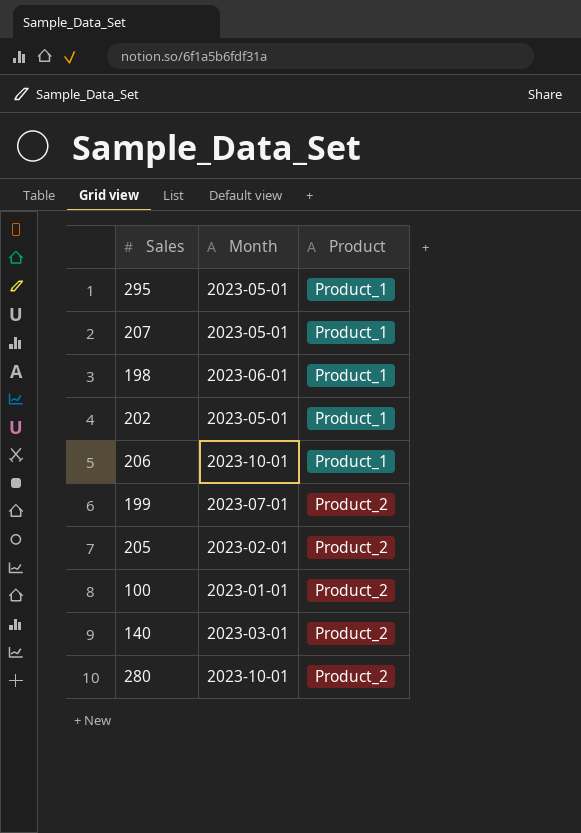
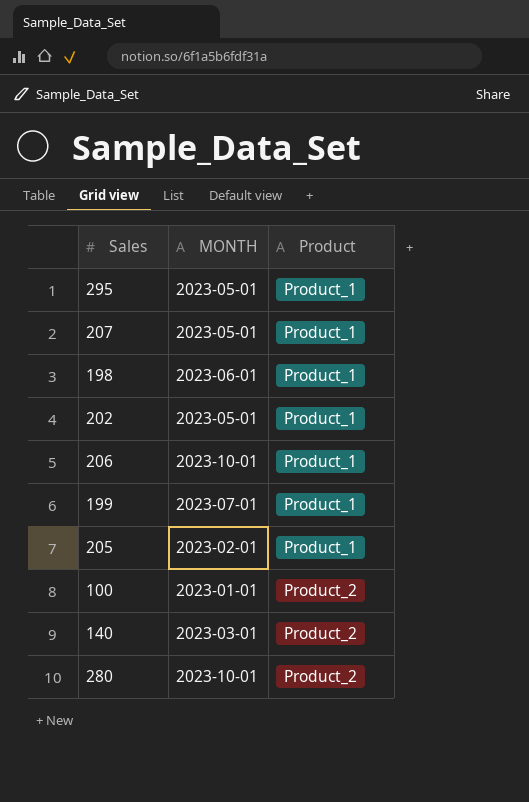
column name: Month -> MONTH
199 | Product: Product_2 -> Product_1
205 | Product: Product_2 -> Product_1

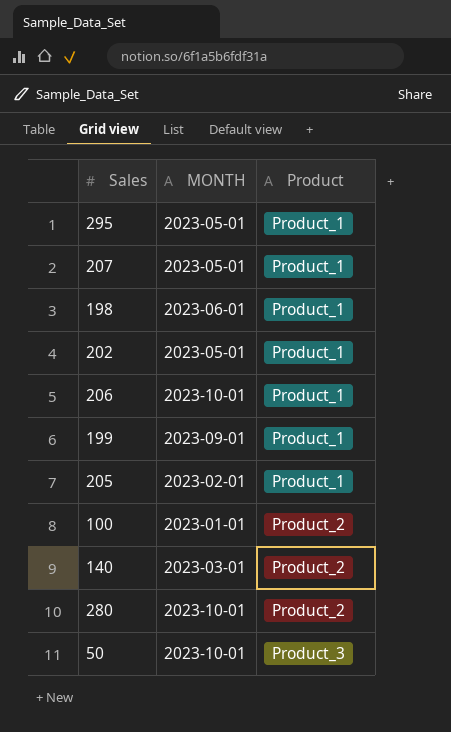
199 | MONTH: 2023-07-01 -> 2023-09-01
row 50: none -> 2023-10-01 | Product_3

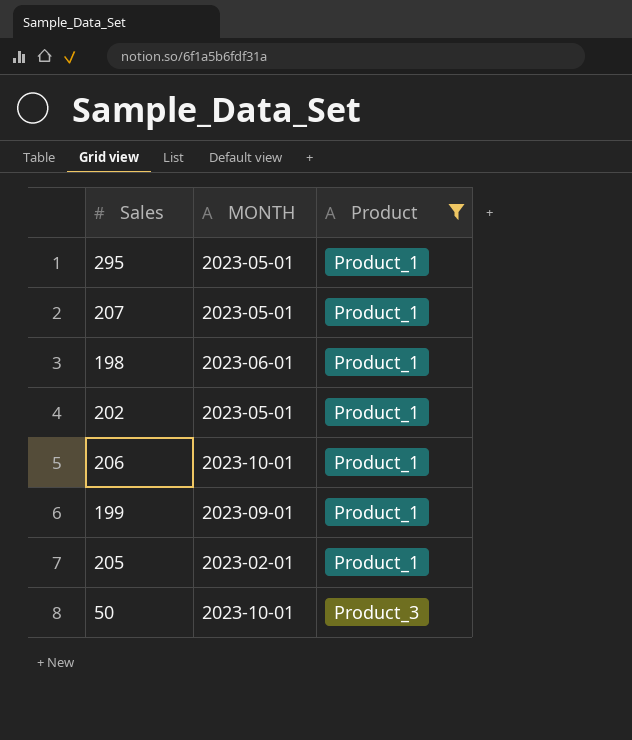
filter: none -> Product != Product_2

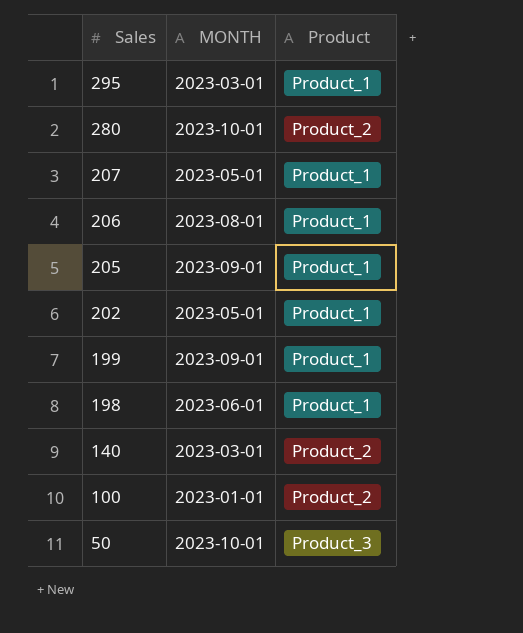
filter: Product != Product_2 -> none
row order: Product ascending -> Sales descending
295 | MONTH: 2023-05-01 -> 2023-03-01
206 | MONTH: 2023-10-01 -> 2023-08-01
205 | MONTH: 2023-02-01 -> 2023-09-01

